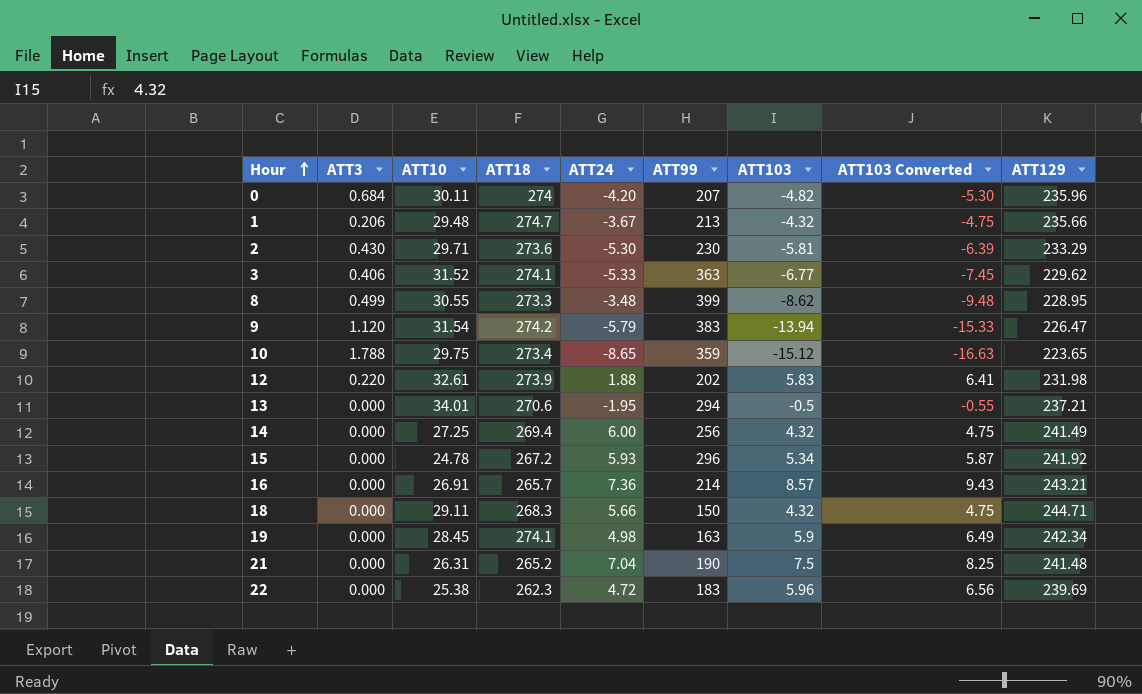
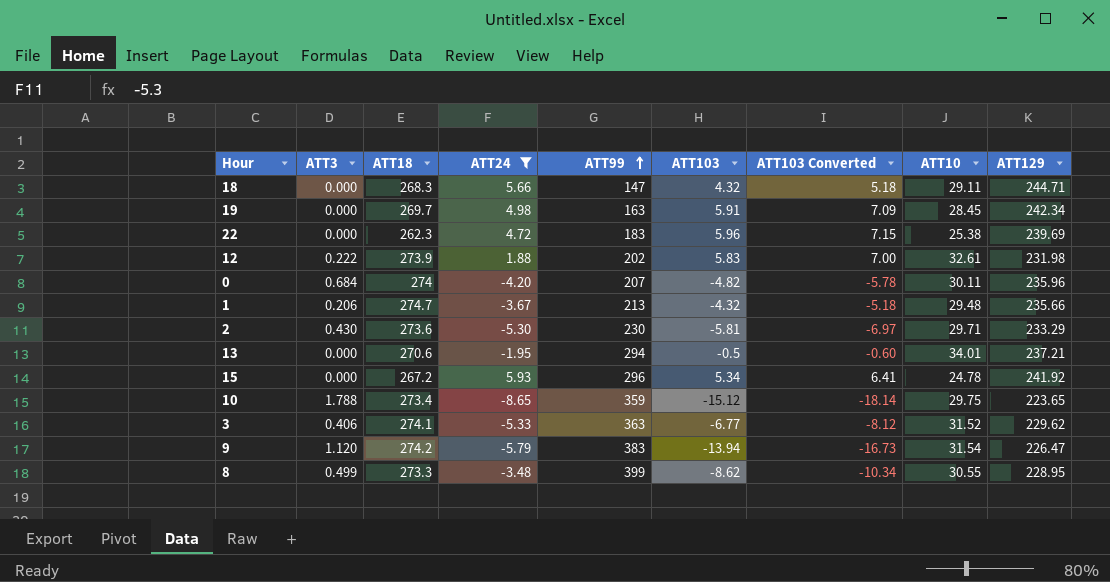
filter: none -> ATT24 <= 5.93
row order: Hour ascending -> ATT99 ascending
column ATT103 Converted | formula: [ATT103] * 1.1 -> [ATT103] * 1.2
column ATT10 | position: 3 -> 8
18 | ATT99: 150 -> 147
19 | ATT18: 274.1 -> 269.7
19 | ATT103: 5.9 -> 5.91
12 | ATT3: 0.220 -> 0.222

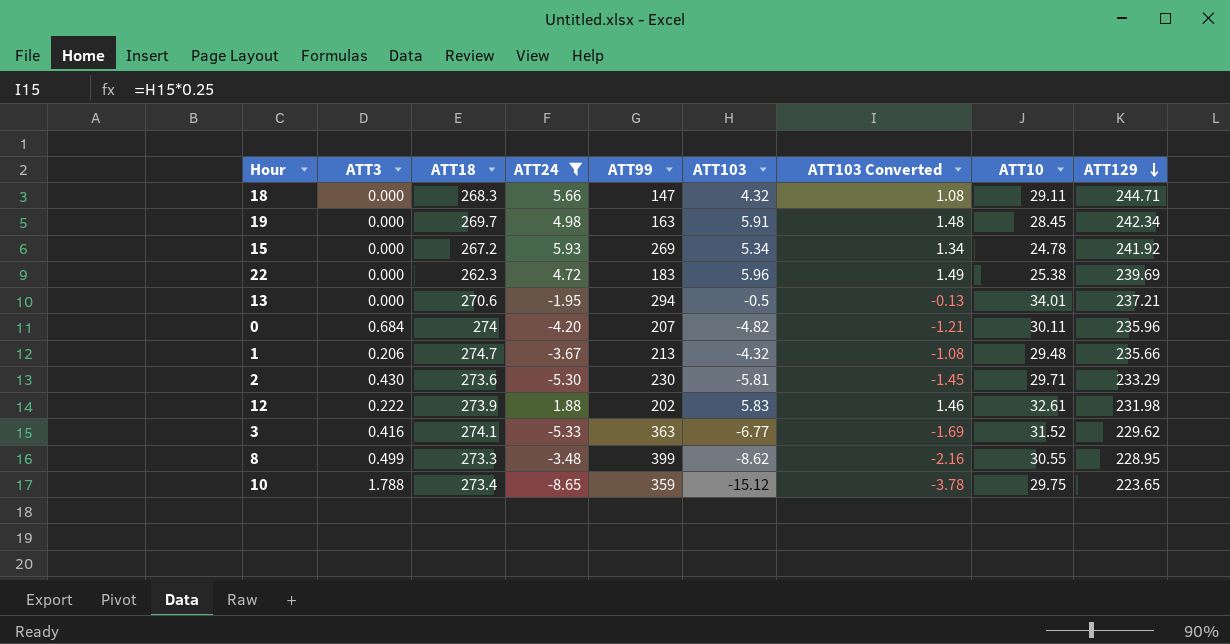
row order: ATT99 ascending -> ATT129 descending
column ATT103 Converted | formula: [ATT103] * 1.2 -> [ATT103] * 0.25
row 9: 1.120 | 274.2 | -5.79 | 383 | -13.94 | -16.73 | 31.54 | 226.47 -> none
15 | ATT99: 296 -> 269
3 | ATT3: 0.406 -> 0.416

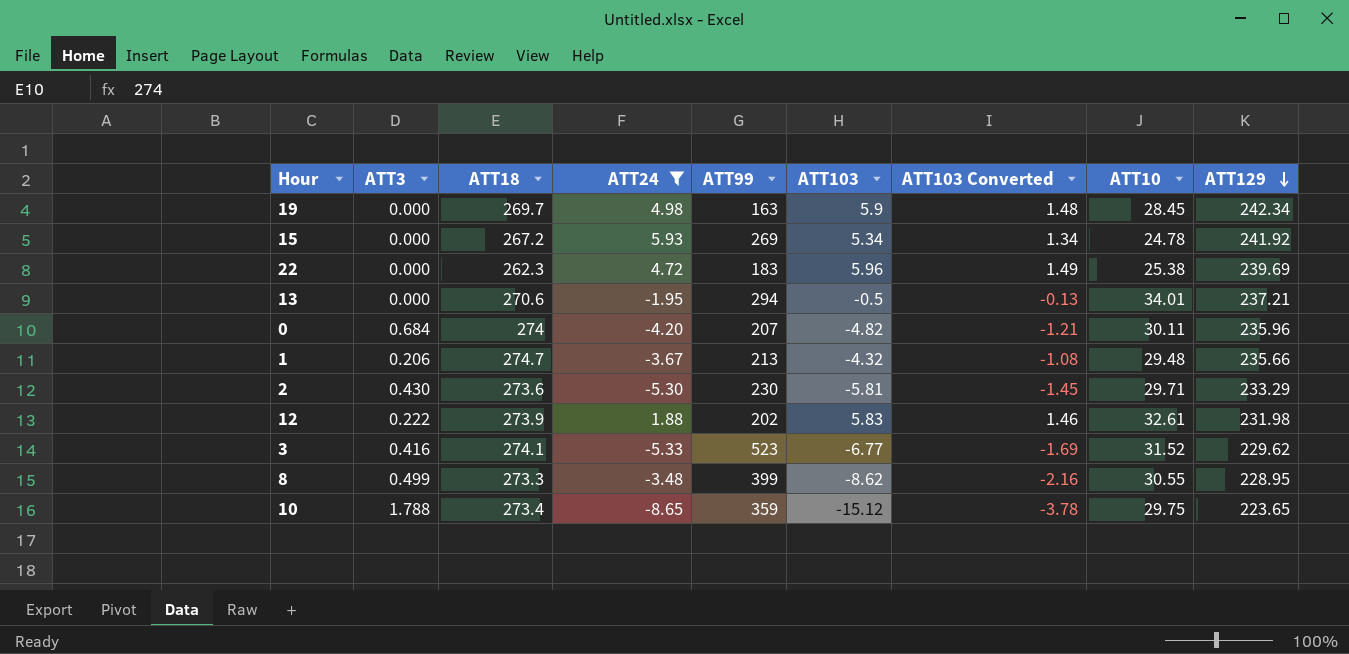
row 18: 0.000 | 268.3 | 5.66 | 147 | 4.32 | 1.08 | 29.11 | 244.71 -> none
19 | ATT103: 5.91 -> 5.9
3 | ATT99: 363 -> 523

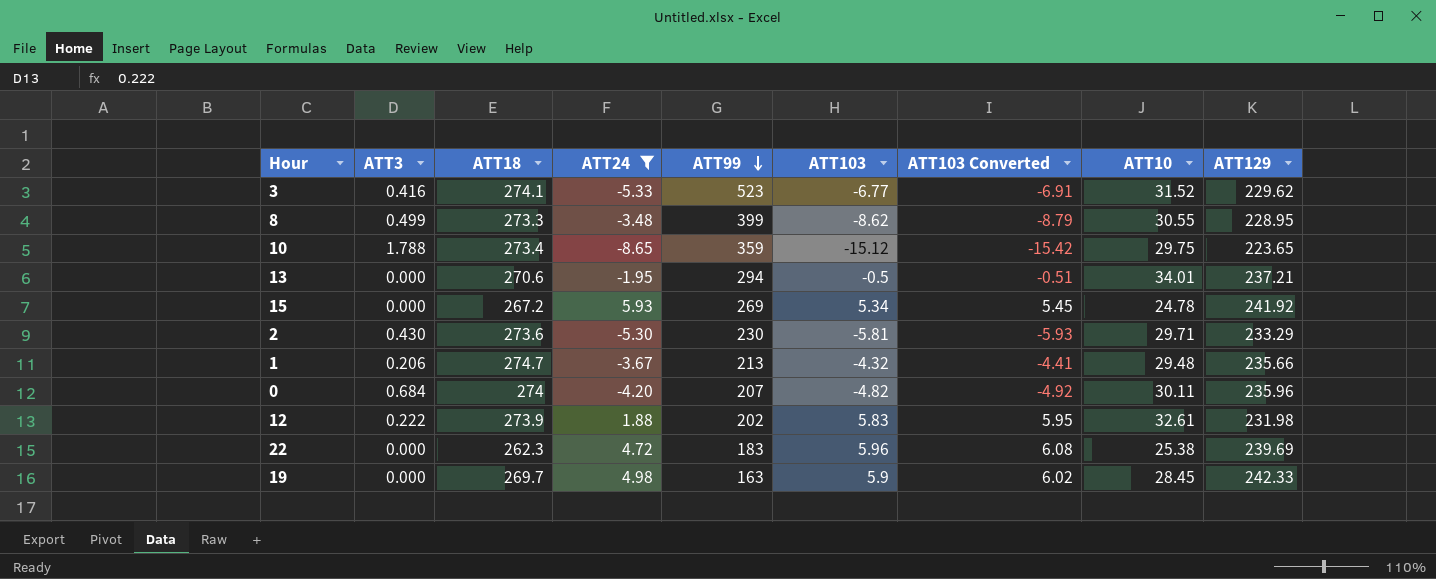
row order: ATT129 descending -> ATT99 descending
column ATT103 Converted | formula: [ATT103] * 0.25 -> [ATT103] * 1.02
19 | ATT129: 242.34 -> 242.33

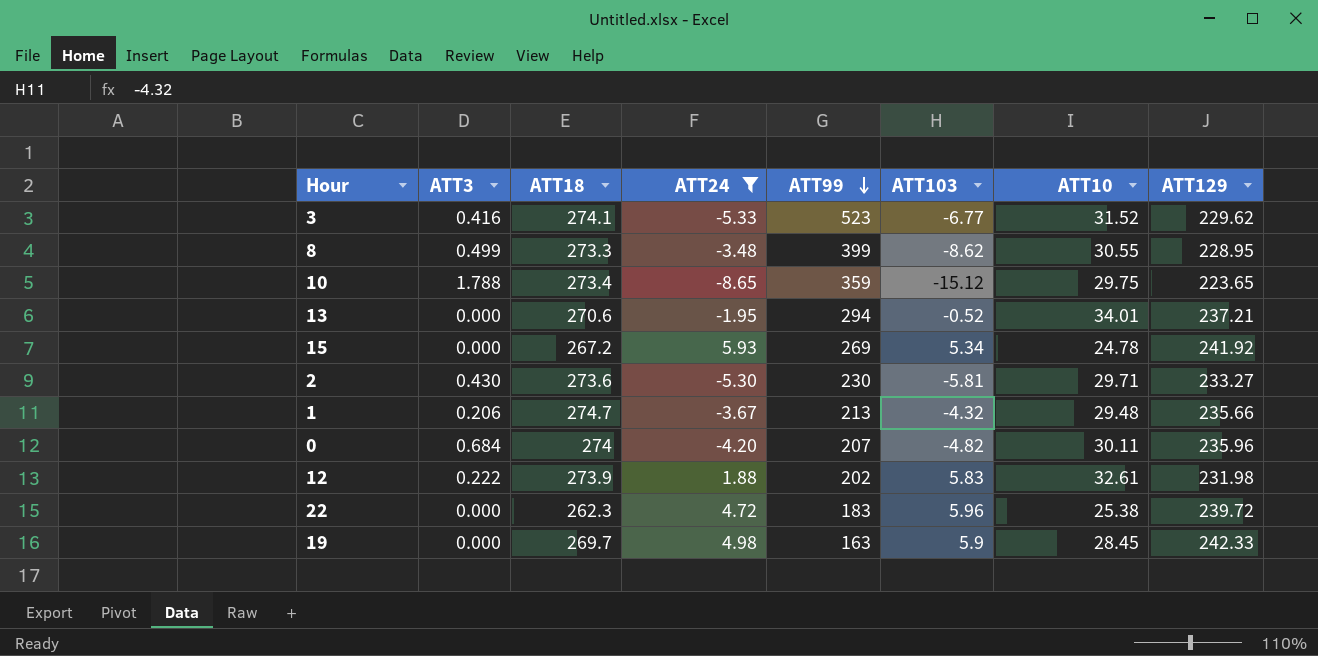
column ATT103 Converted | formula: [ATT103] * 1.02 -> none
13 | ATT103: -0.5 -> -0.52
2 | ATT129: 233.29 -> 233.27
22 | ATT129: 239.69 -> 239.72

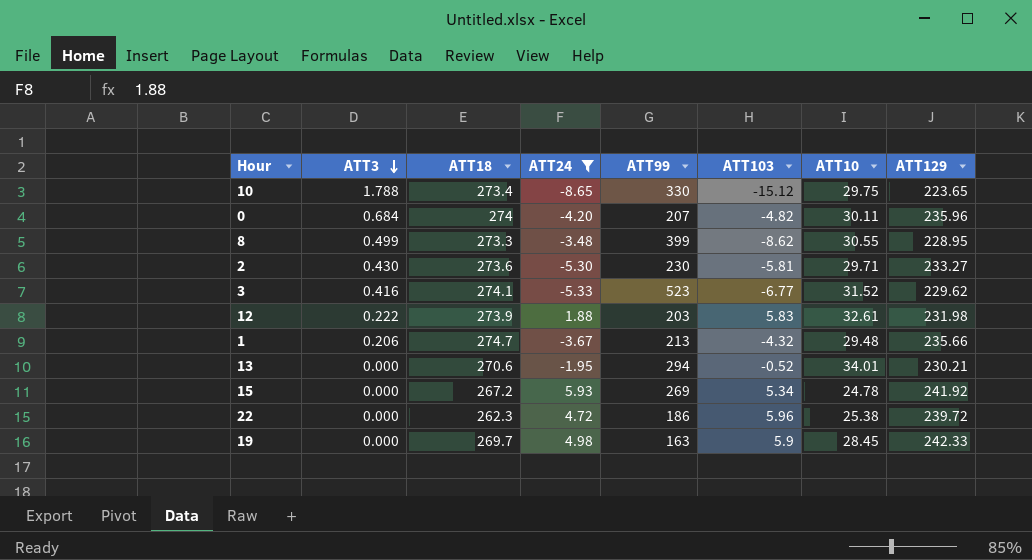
row order: ATT99 descending -> ATT3 descending
10 | ATT99: 359 -> 330
12 | ATT99: 202 -> 203
13 | ATT129: 237.21 -> 230.21
22 | ATT99: 183 -> 186

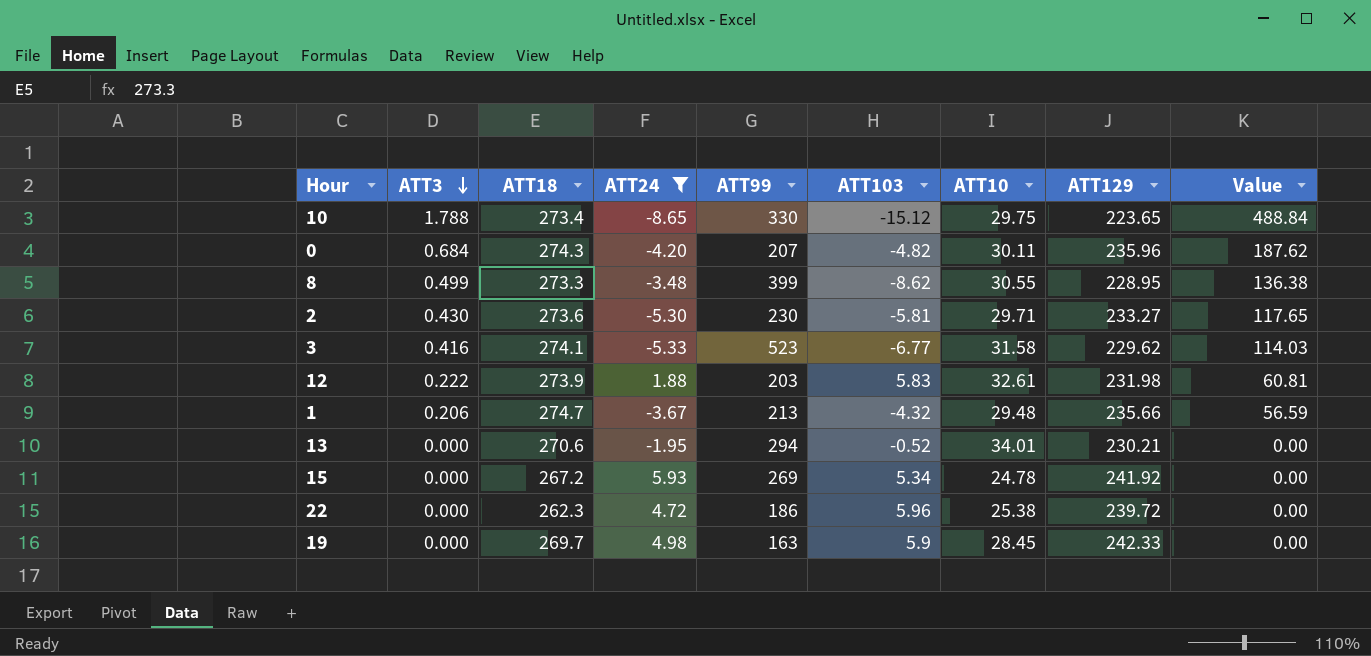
column Value | formula: none -> [ATT3] * [ATT18]
0 | ATT18: 274 -> 274.3
3 | ATT10: 31.52 -> 31.58

